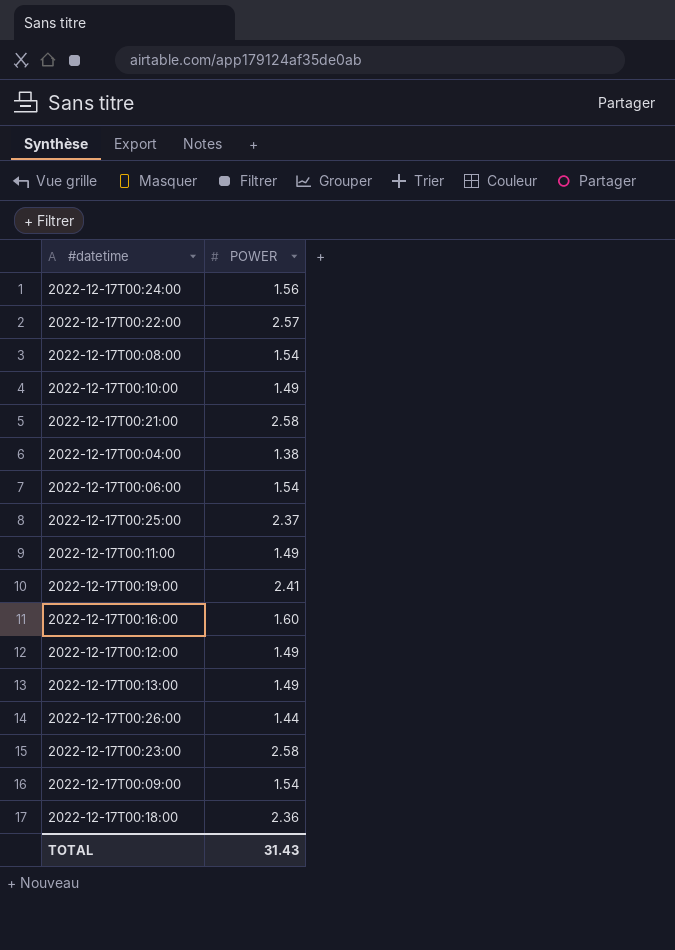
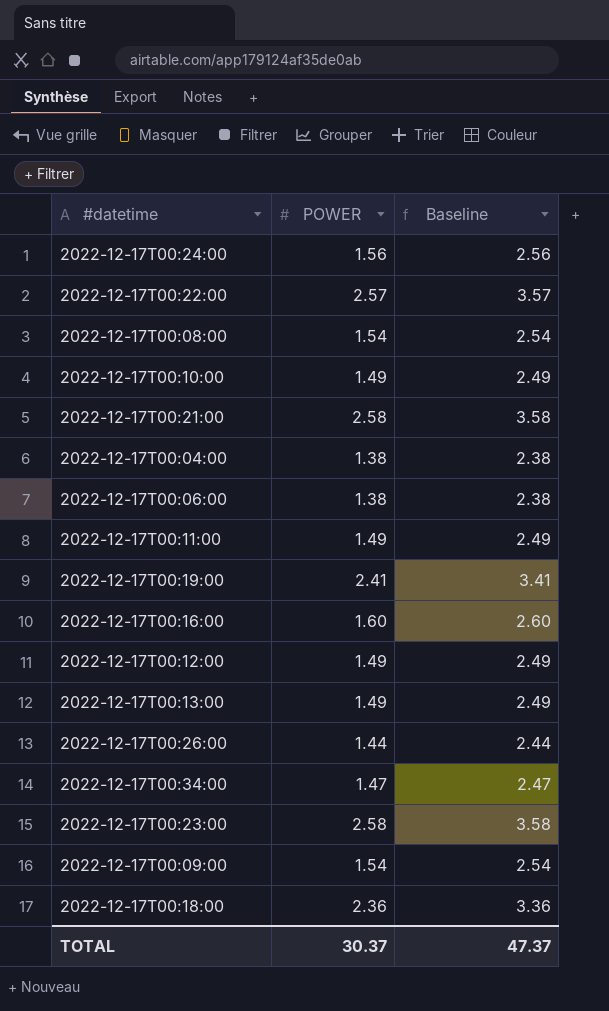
column Baseline | formula: none -> [POWER] + 1
row 2022-12-17T00:25:00: 2.37 -> none
2022-12-17T00:06:00 | POWER: 1.54 -> 1.38
row 2022-12-17T00:34:00: none -> 1.47 | 2.47
TOTAL | POWER: 31.43 -> 30.37

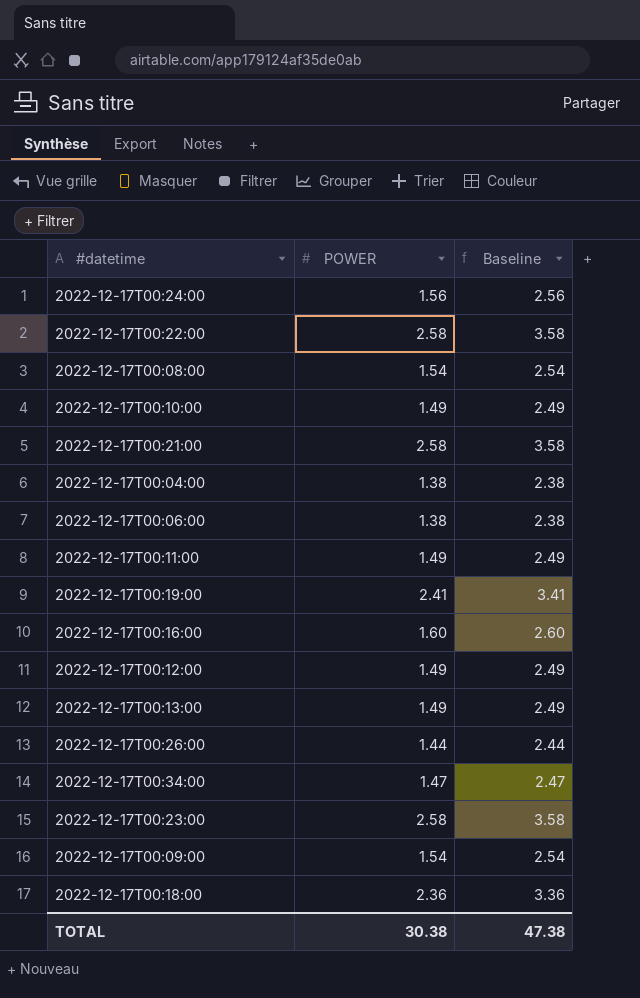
2022-12-17T00:22:00 | POWER: 2.57 -> 2.58
2022-12-17T00:22:00 | Baseline: 3.57 -> 3.58
TOTAL | POWER: 30.37 -> 30.38
TOTAL | Baseline: 47.37 -> 47.38

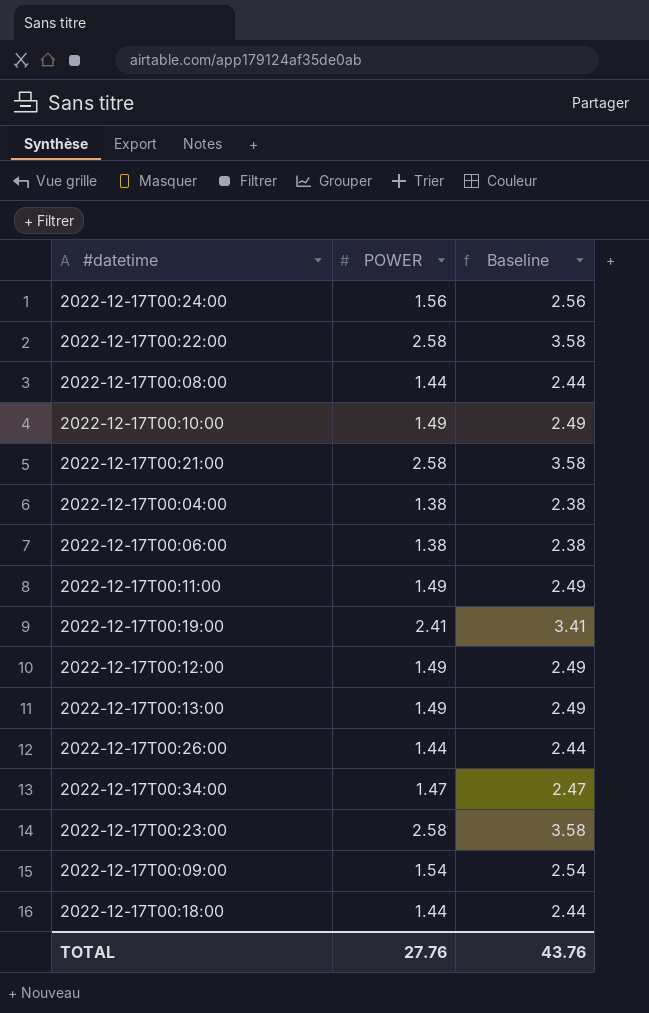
row 2022-12-17T00:16:00: 1.60 | 2.60 -> none
2022-12-17T00:08:00 | POWER: 1.54 -> 1.44
2022-12-17T00:08:00 | Baseline: 2.54 -> 2.44
2022-12-17T00:18:00 | POWER: 2.36 -> 1.44
2022-12-17T00:18:00 | Baseline: 3.36 -> 2.44
TOTAL | POWER: 30.38 -> 27.76
TOTAL | Baseline: 47.38 -> 43.76

